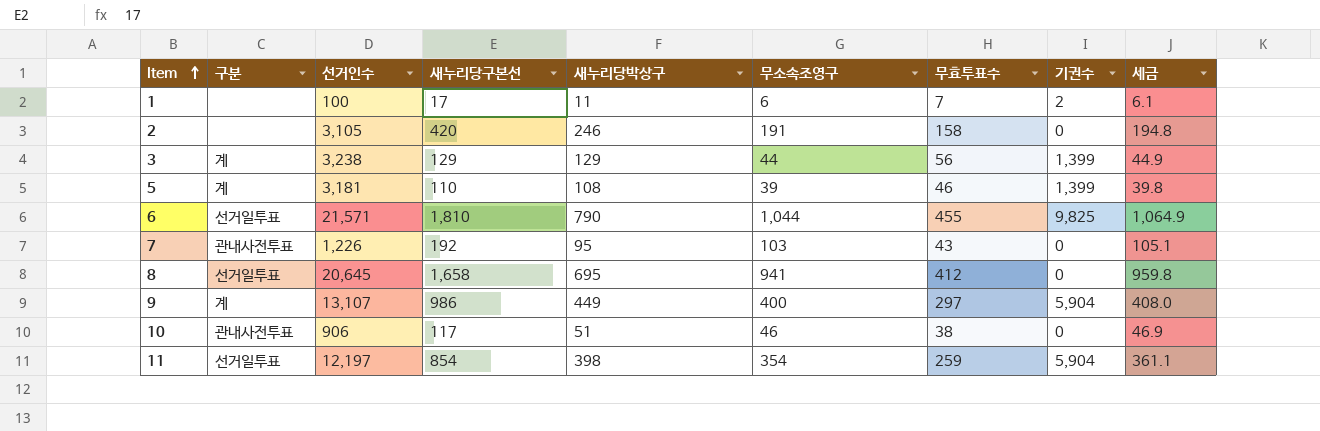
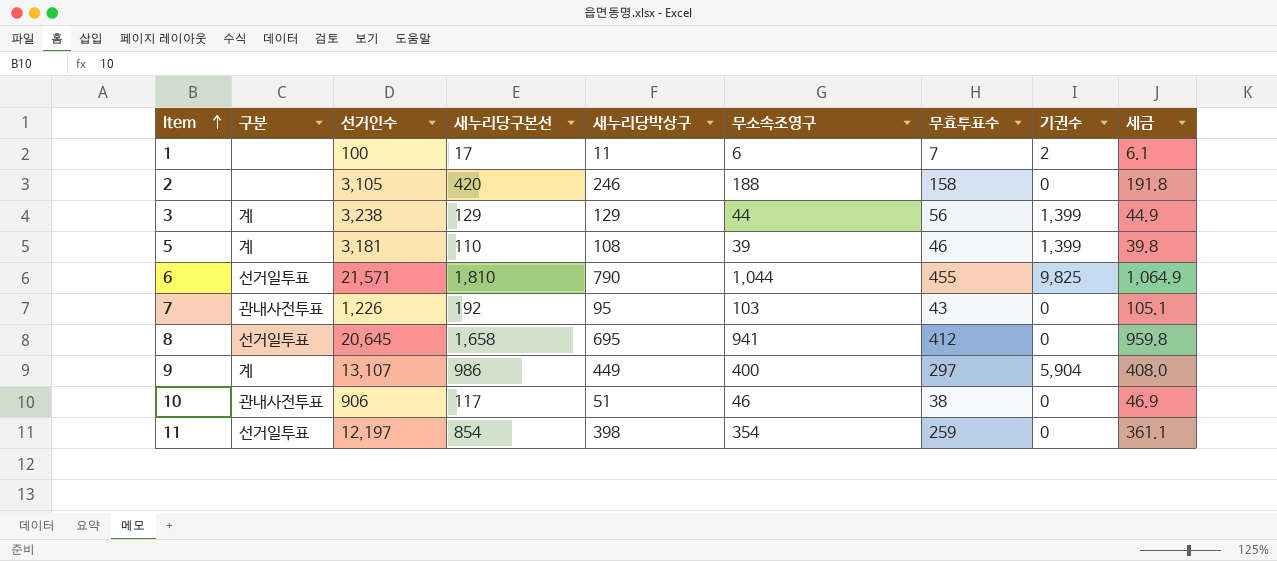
2 | 무소속조영구: 191 -> 188
2 | 세금: 194.8 -> 191.8
11 | 기권수: 5,904 -> 0

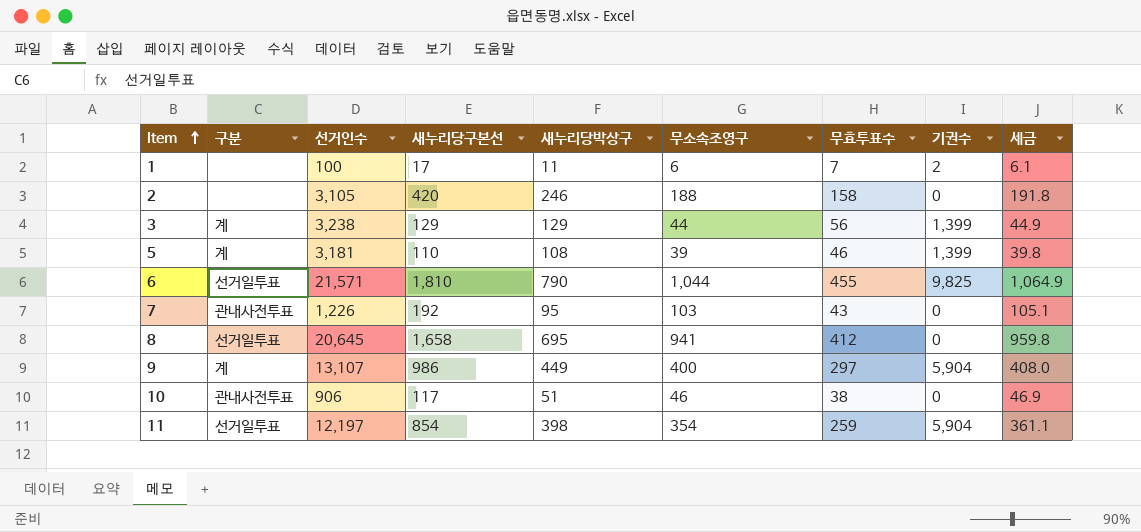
11 | 기권수: 0 -> 5,904

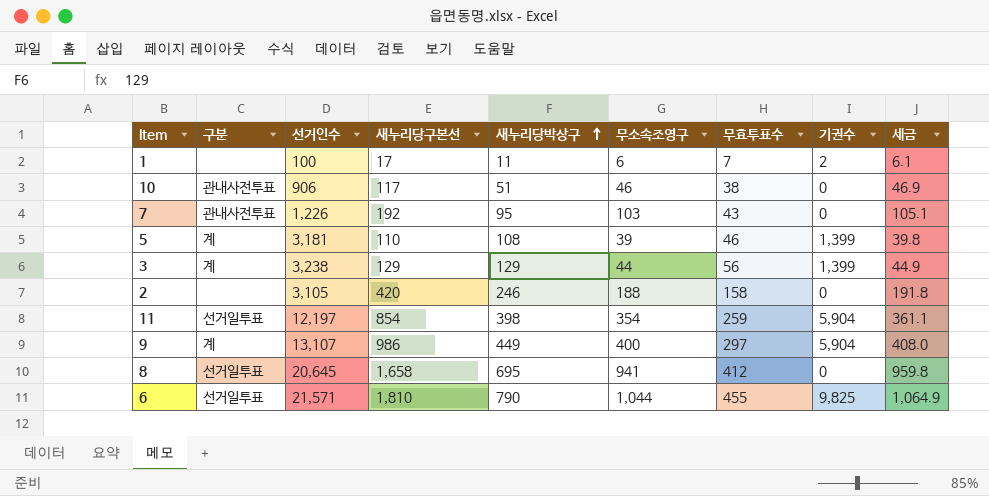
row order: Item ascending -> 새누리당박상구 ascending

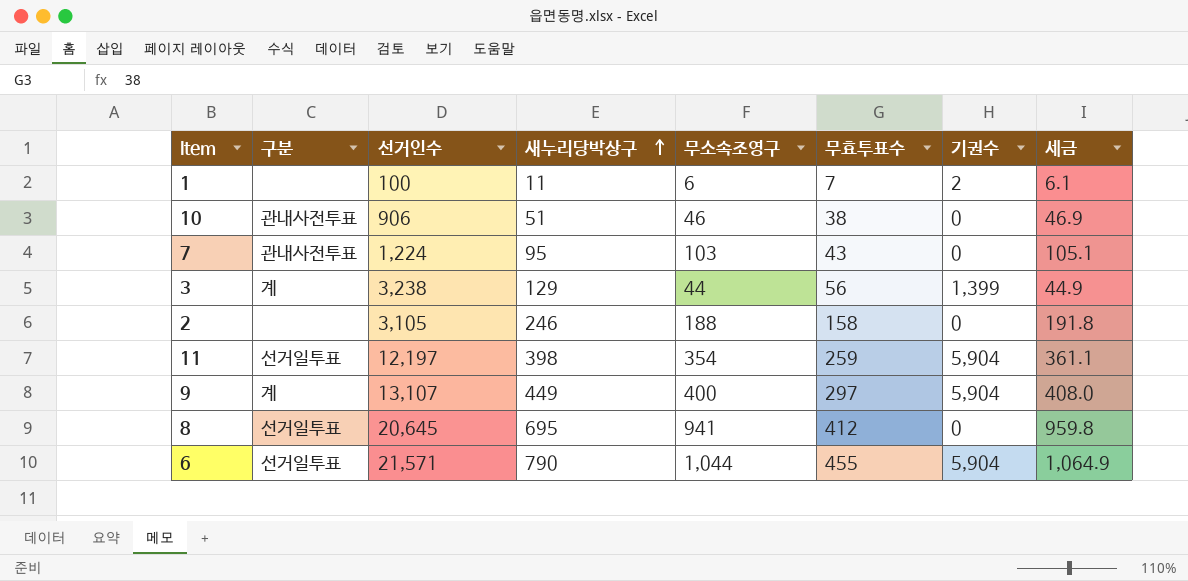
column 새누리당구본선 | position: 4 -> none
row 5: 계 | 3,181 | 110 | 108 | 39 | 46 | 1,399 | 39.8 -> none
7 | 선거인수: 1,226 -> 1,224
6 | 기권수: 9,825 -> 5,904

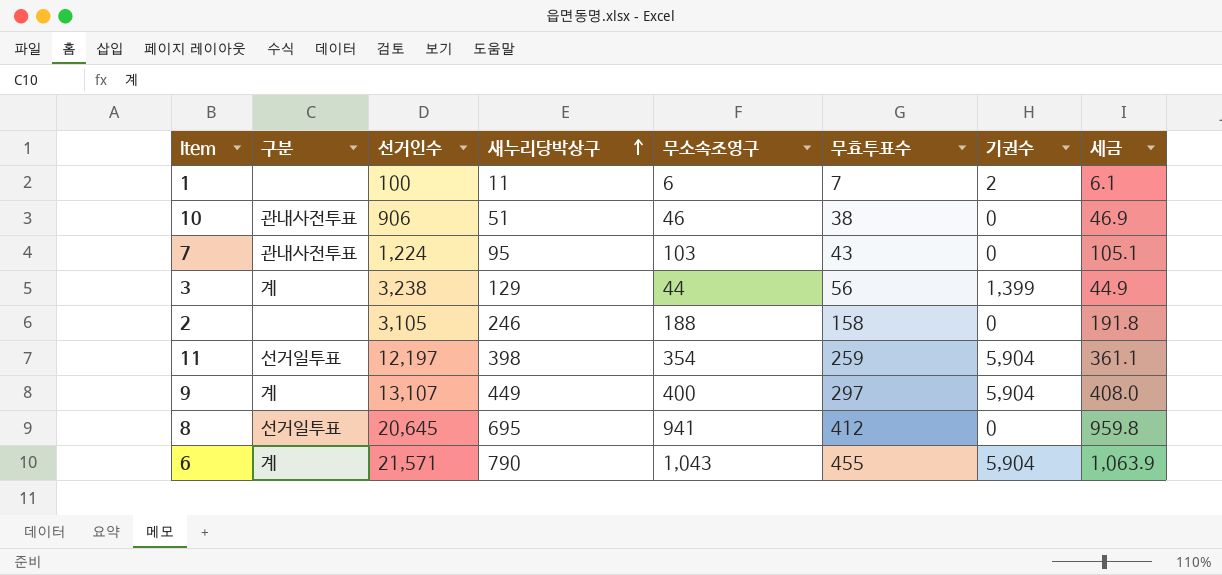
6 | 구분: 선거일투표 -> 계
6 | 무소속조영구: 1,044 -> 1,043
6 | 세금: 1,064.9 -> 1,063.9

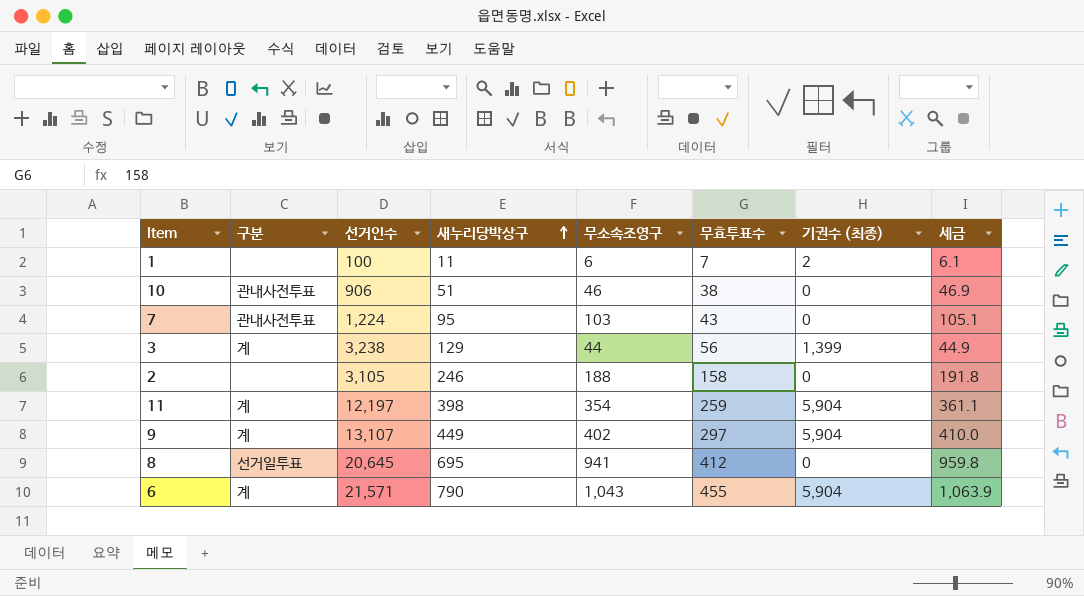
column name: 기권수 -> 기권수 (최종)
11 | 구분: 선거일투표 -> 계
9 | 무소속조영구: 400 -> 402
9 | 세금: 408.0 -> 410.0

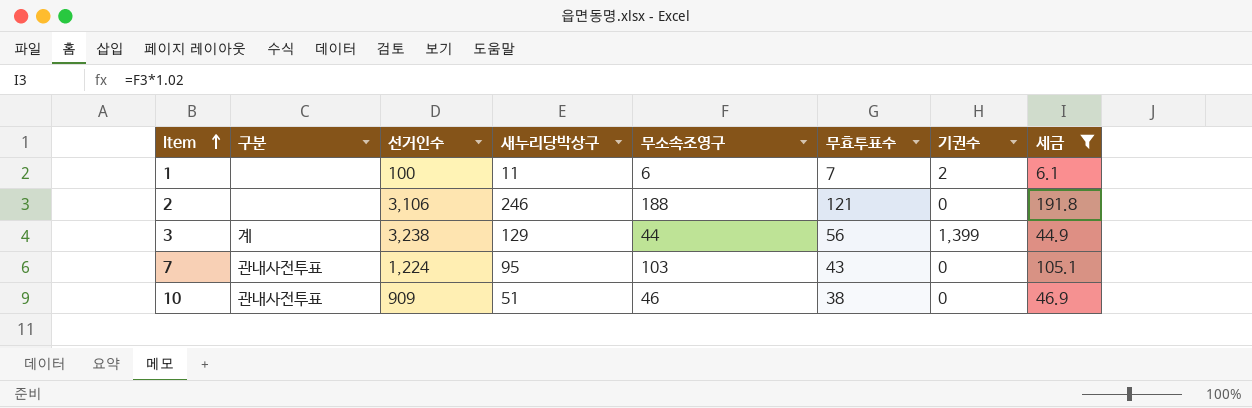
filter: none -> 세금 <= 191.8
row order: 새누리당박상구 ascending -> Item ascending
column name: 기권수 (최종) -> 기권수
2 | 선거인수: 3,105 -> 3,106
2 | 무효투표수: 158 -> 121
10 | 선거인수: 906 -> 909

